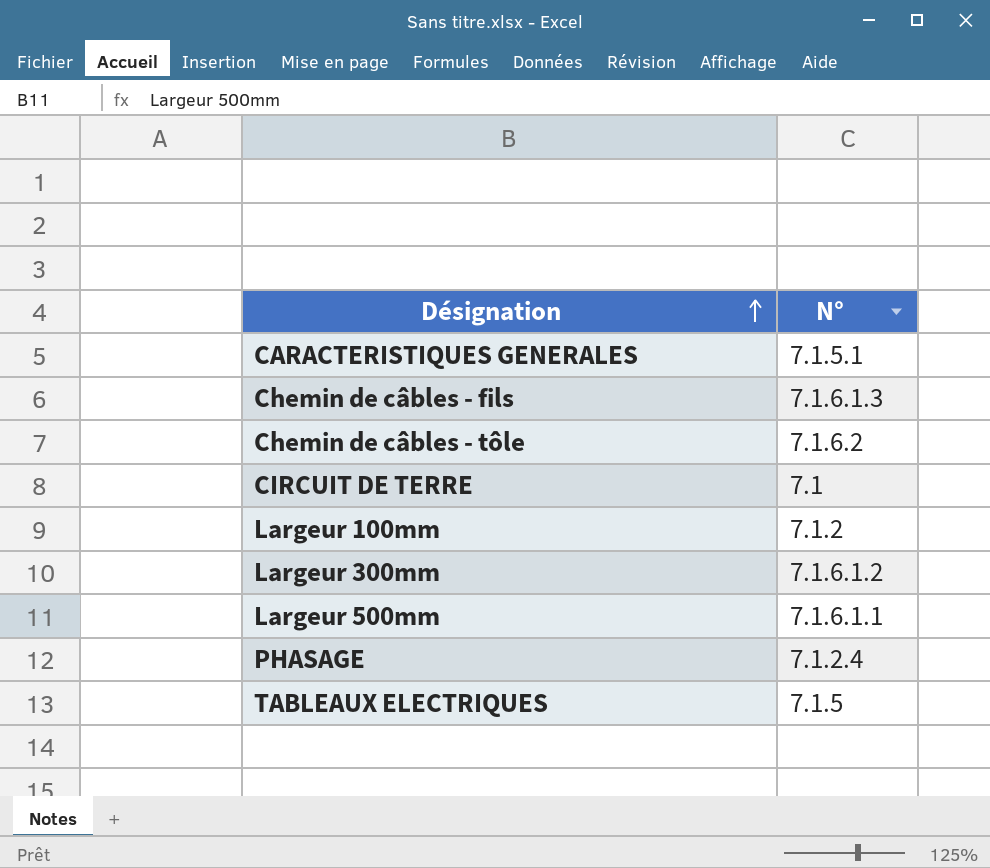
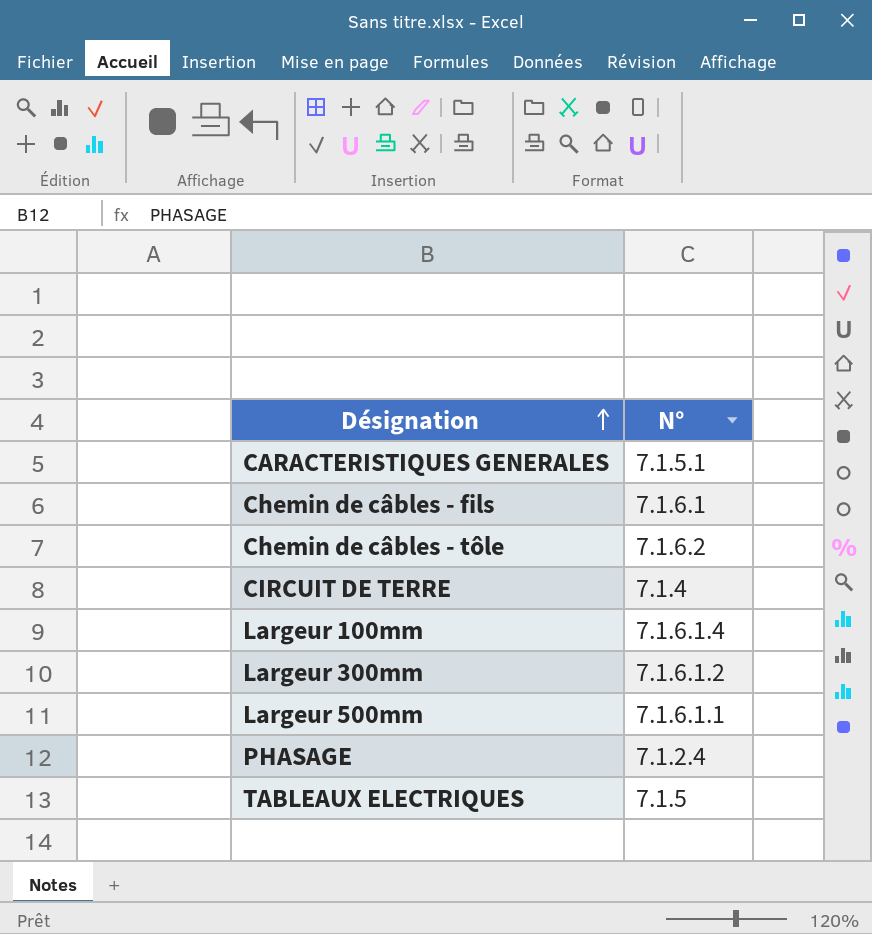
Chemin de câbles - fils | N°: 7.1.6.1.3 -> 7.1.6.1
CIRCUIT DE TERRE | N°: 7.1 -> 7.1.4
Largeur 100mm | N°: 7.1.2 -> 7.1.6.1.4

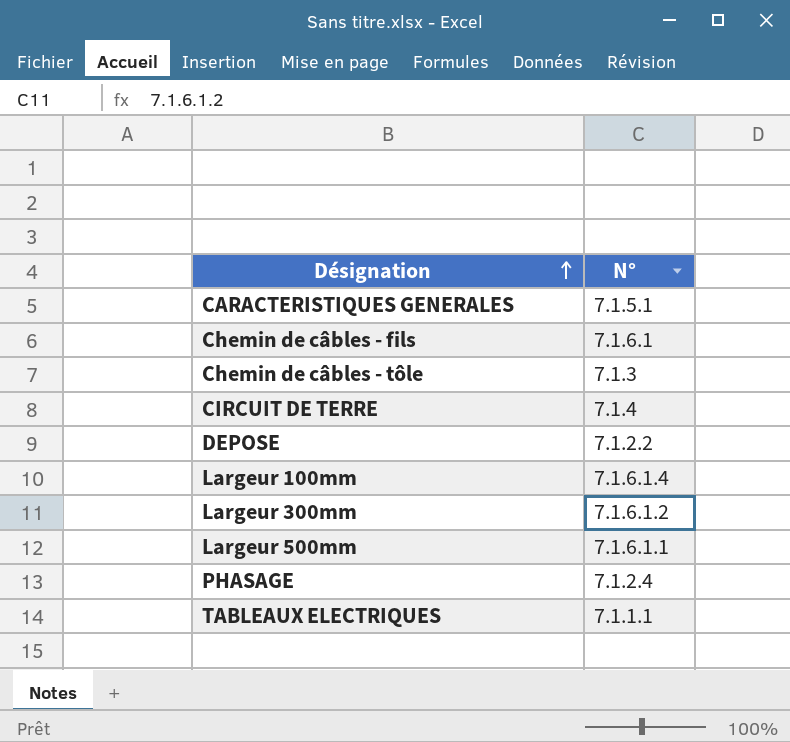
Chemin de câbles - tôle | N°: 7.1.6.2 -> 7.1.3
row DEPOSE: none -> 7.1.2.2
TABLEAUX ELECTRIQUES | N°: 7.1.5 -> 7.1.1.1

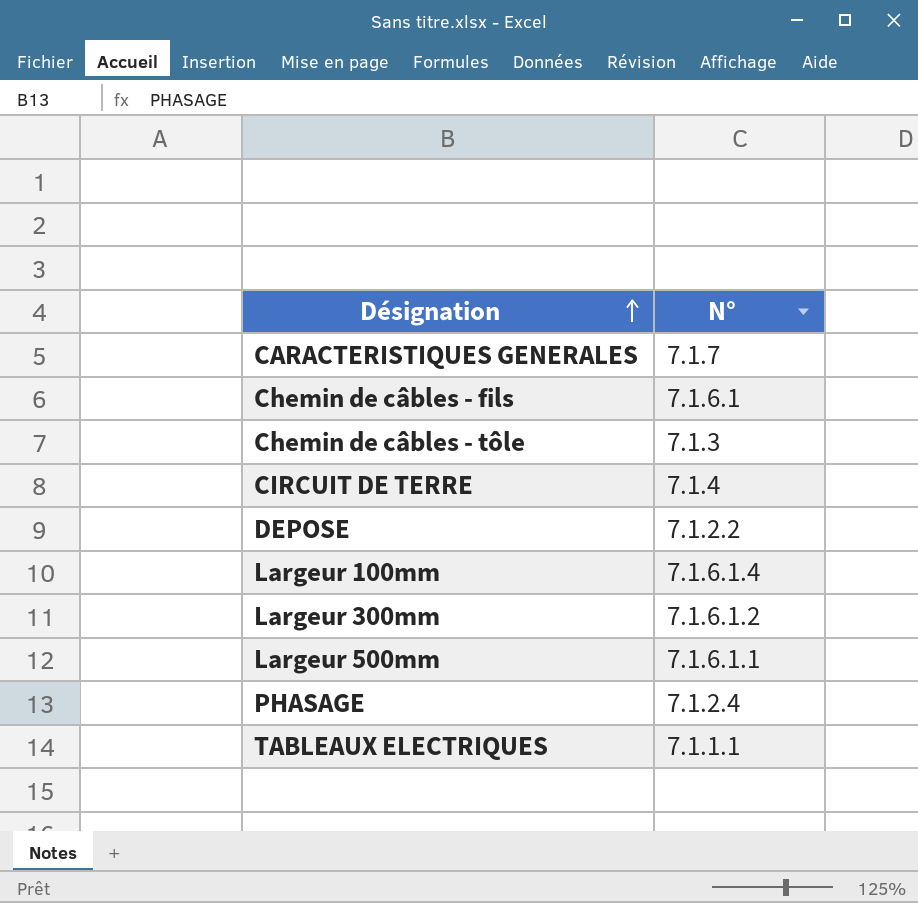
CARACTERISTIQUES GENERALES | N°: 7.1.5.1 -> 7.1.7

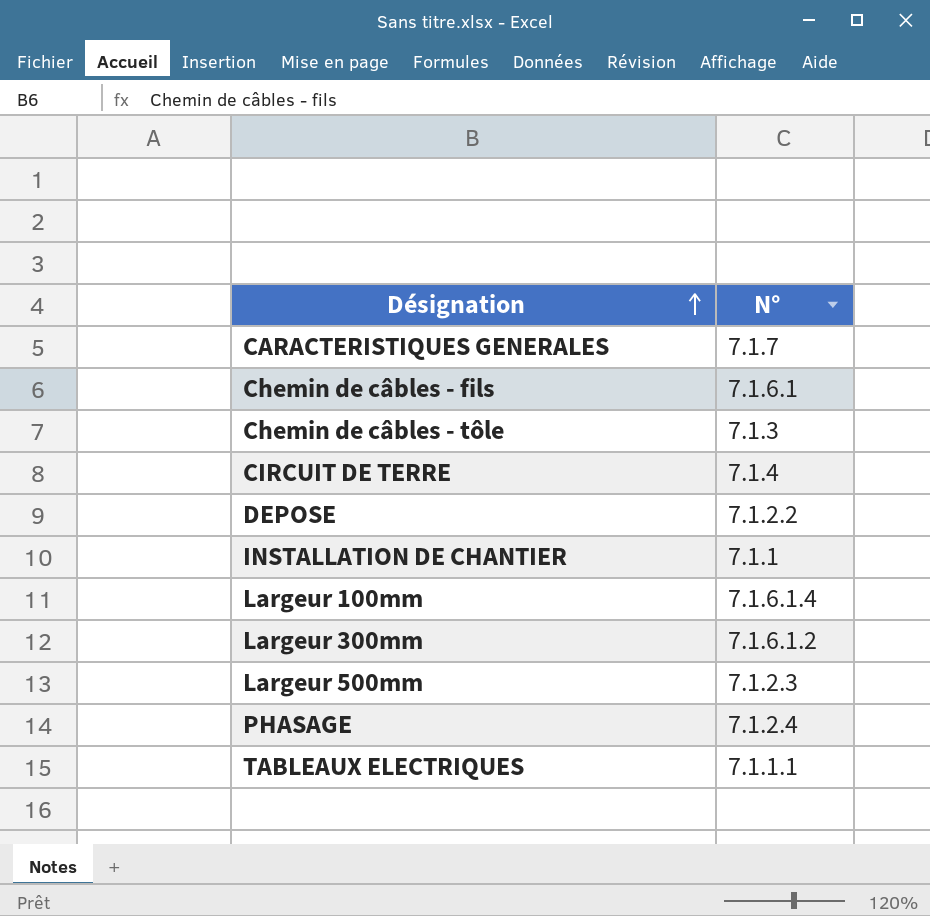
row INSTALLATION DE CHANTIER: none -> 7.1.1
Largeur 500mm | N°: 7.1.6.1.1 -> 7.1.2.3

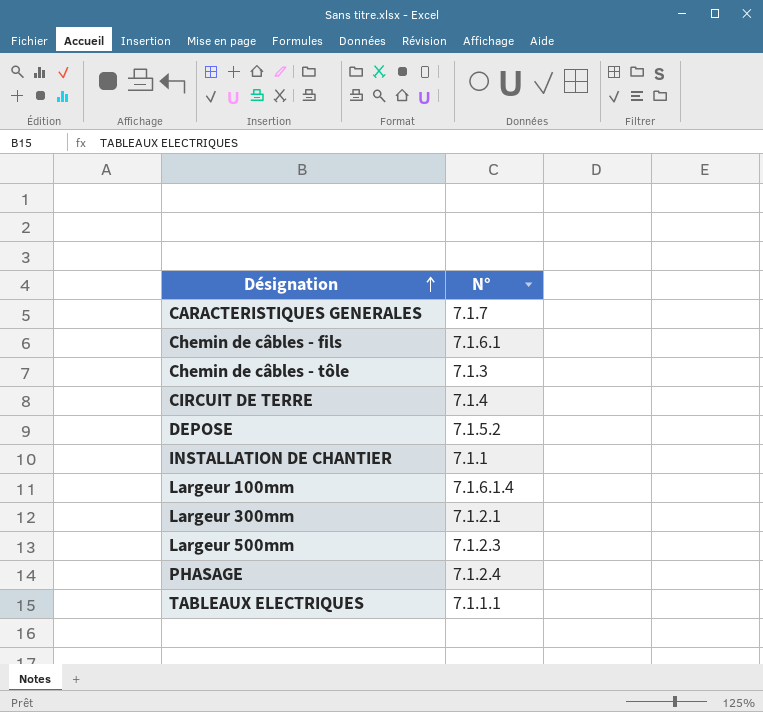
DEPOSE | N°: 7.1.2.2 -> 7.1.5.2
Largeur 300mm | N°: 7.1.6.1.2 -> 7.1.2.1

